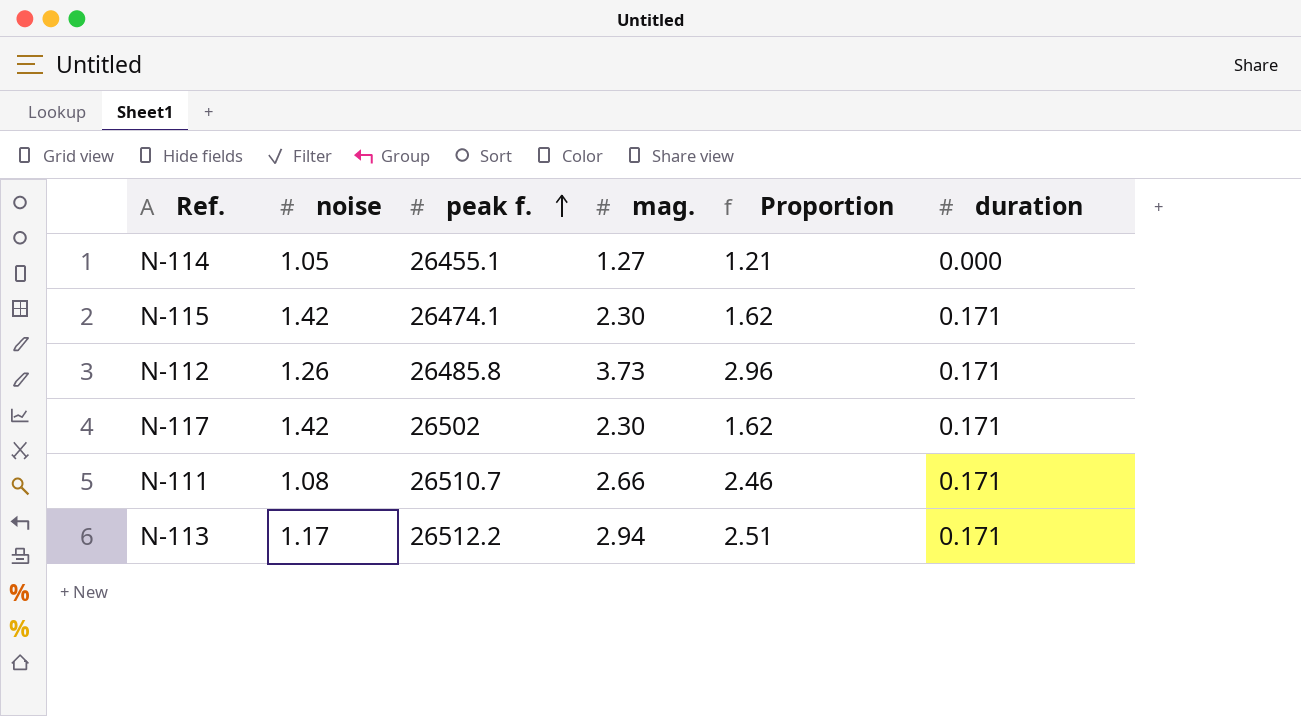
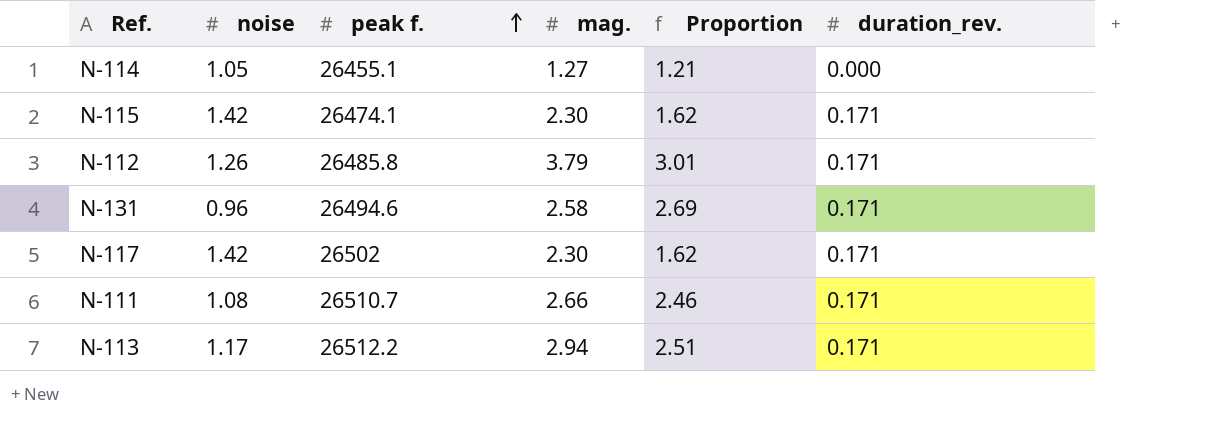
column name: duration -> duration_rev.
N-112 | mag.: 3.73 -> 3.79
N-112 | Proportion: 2.96 -> 3.01
row N-131: none -> 0.96 | 26494.6 | 2.58 | 2.69 | 0.171

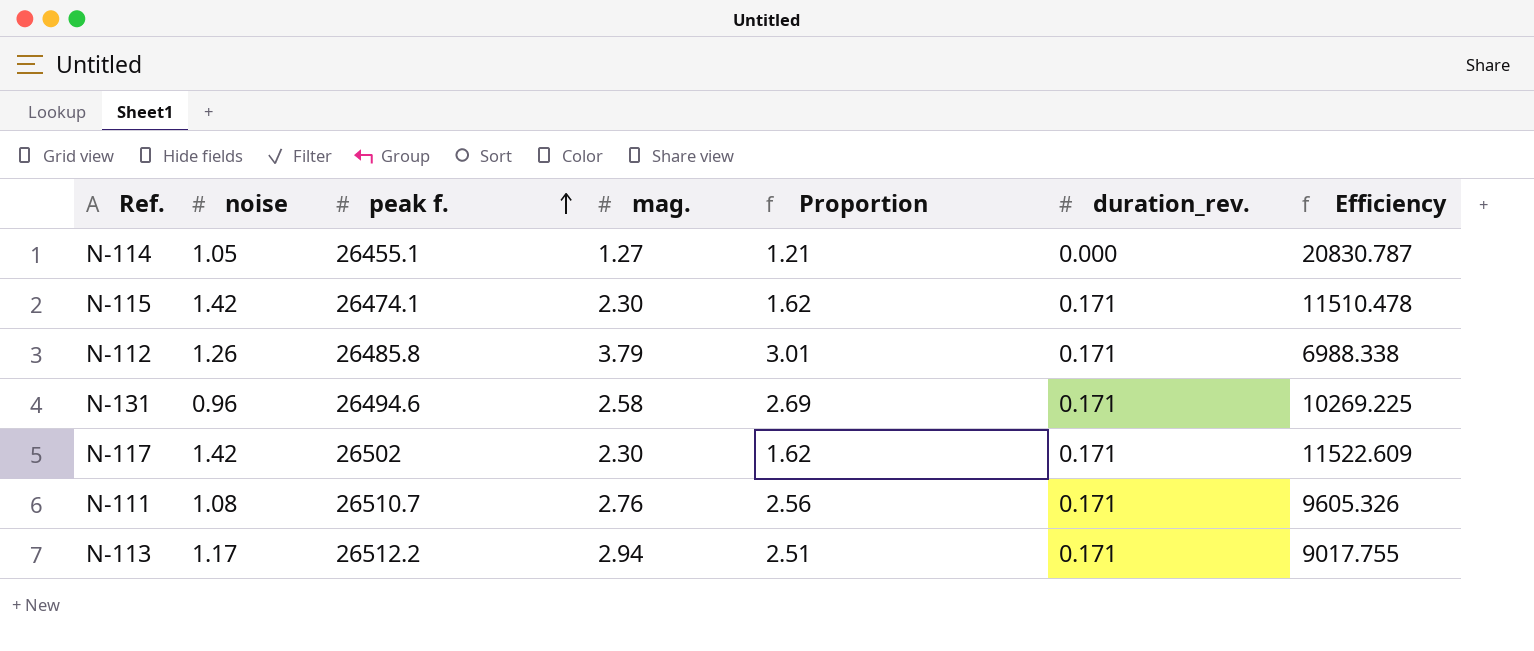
column Efficiency | formula: none -> [peak f.] / [mag.]
N-111 | mag.: 2.66 -> 2.76
N-111 | Proportion: 2.46 -> 2.56

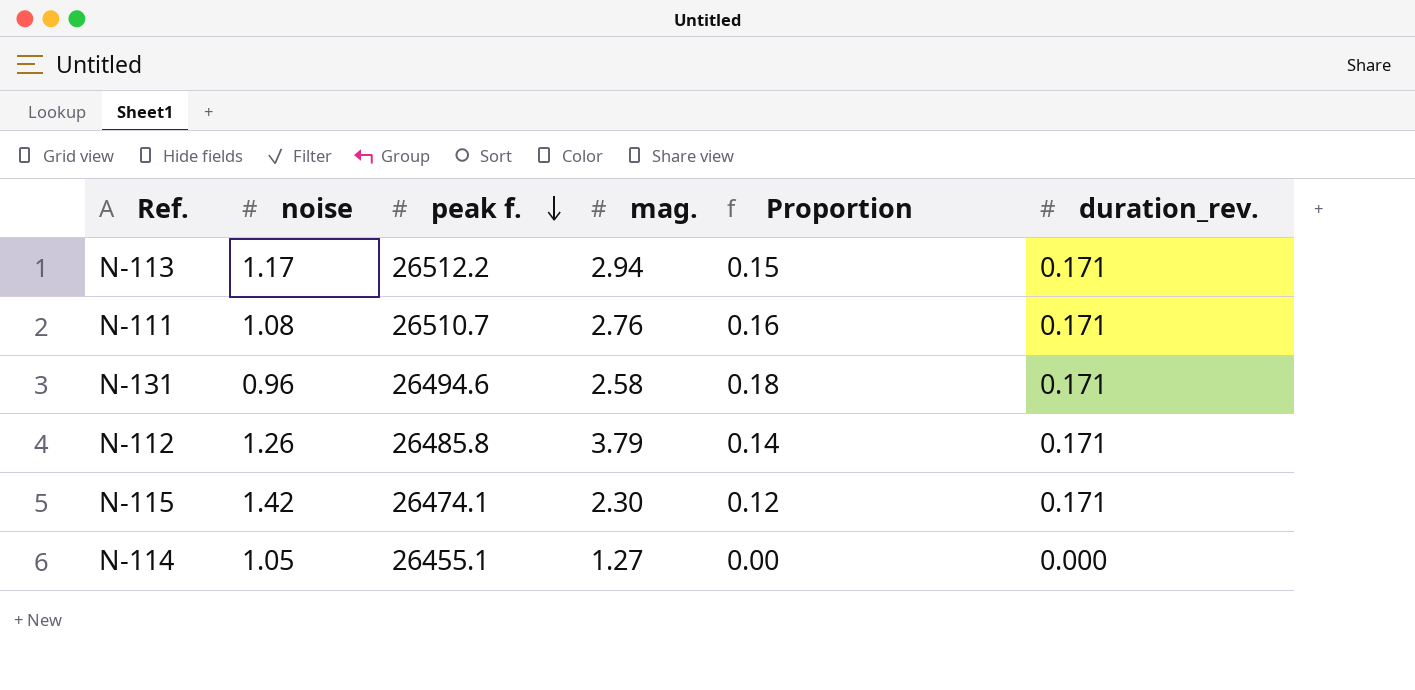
row order: peak f. ascending -> peak f. descending
column Efficiency | formula: [peak f.] / [mag.] -> none
column Proportion | formula: [mag.] / [noise] -> [duration_rev.] / [noise]
row N-117: 1.42 | 26502 | 2.30 | 1.62 | 0.171 | 11522.609 -> none

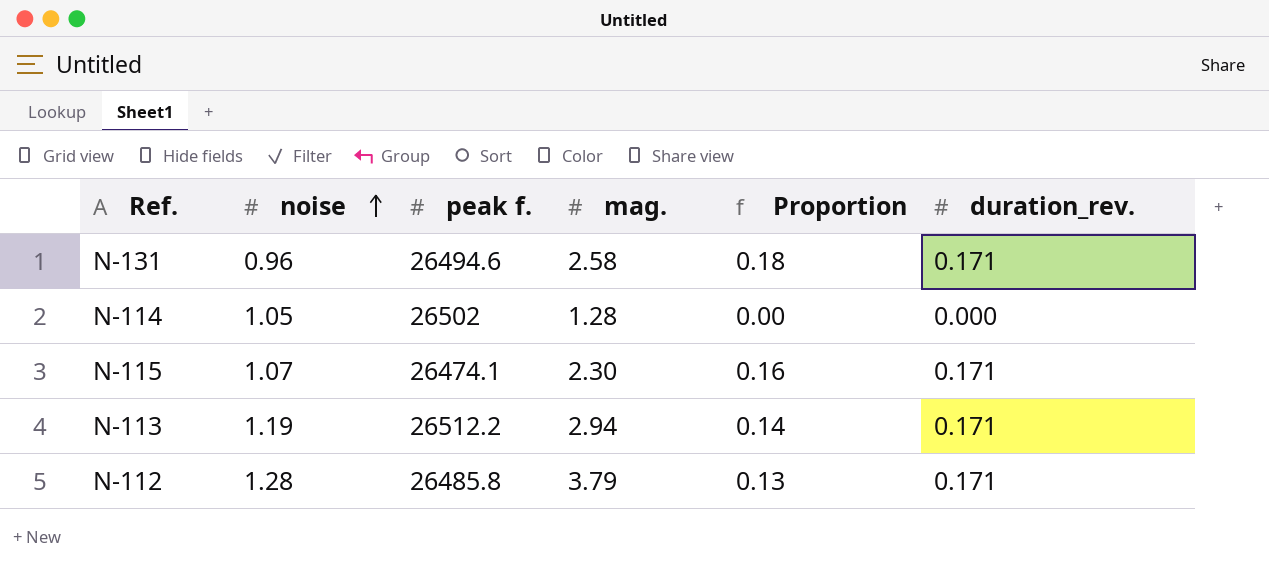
row order: peak f. descending -> noise ascending
row N-111: 1.08 | 26510.7 | 2.76 | 0.16 | 0.171 -> none
N-114 | peak f.: 26455.1 -> 26502
N-114 | mag.: 1.27 -> 1.28
N-115 | noise: 1.42 -> 1.07
N-115 | Proportion: 0.12 -> 0.16
N-113 | noise: 1.17 -> 1.19
N-113 | Proportion: 0.15 -> 0.14
N-112 | noise: 1.26 -> 1.28
N-112 | Proportion: 0.14 -> 0.13

